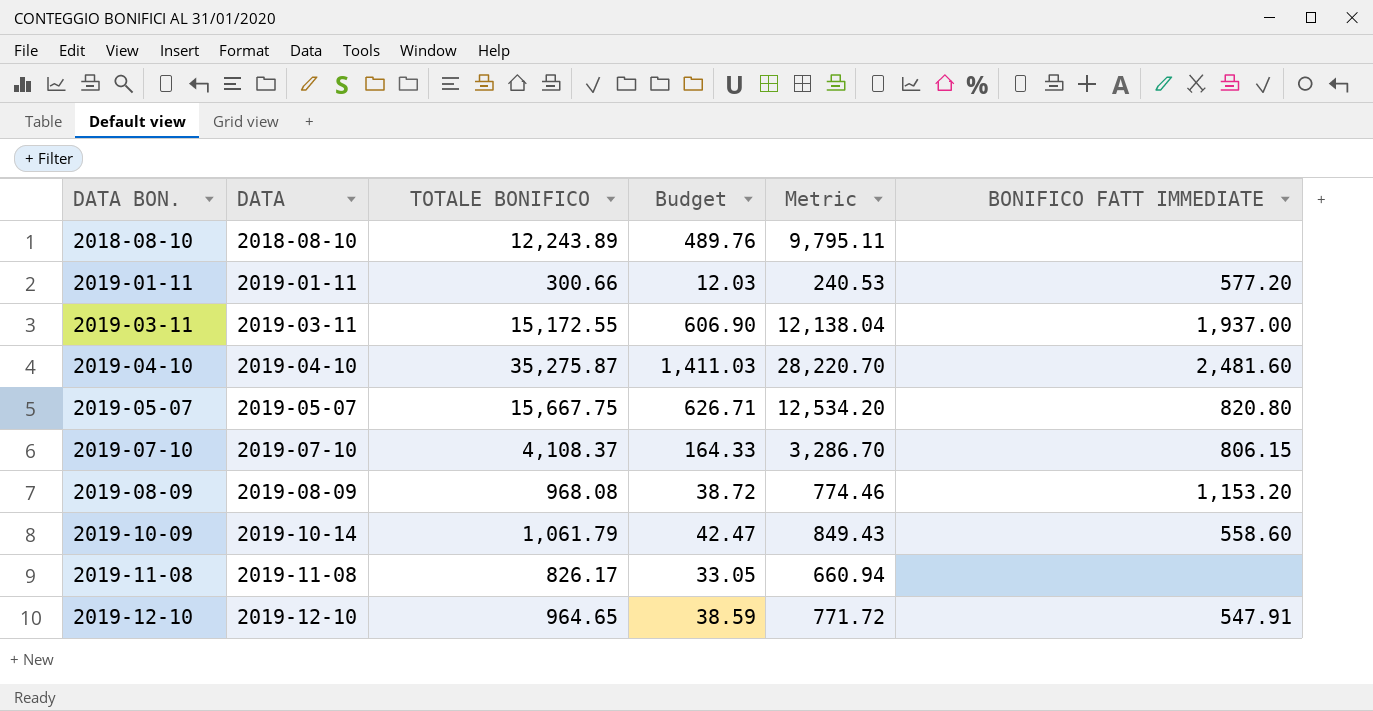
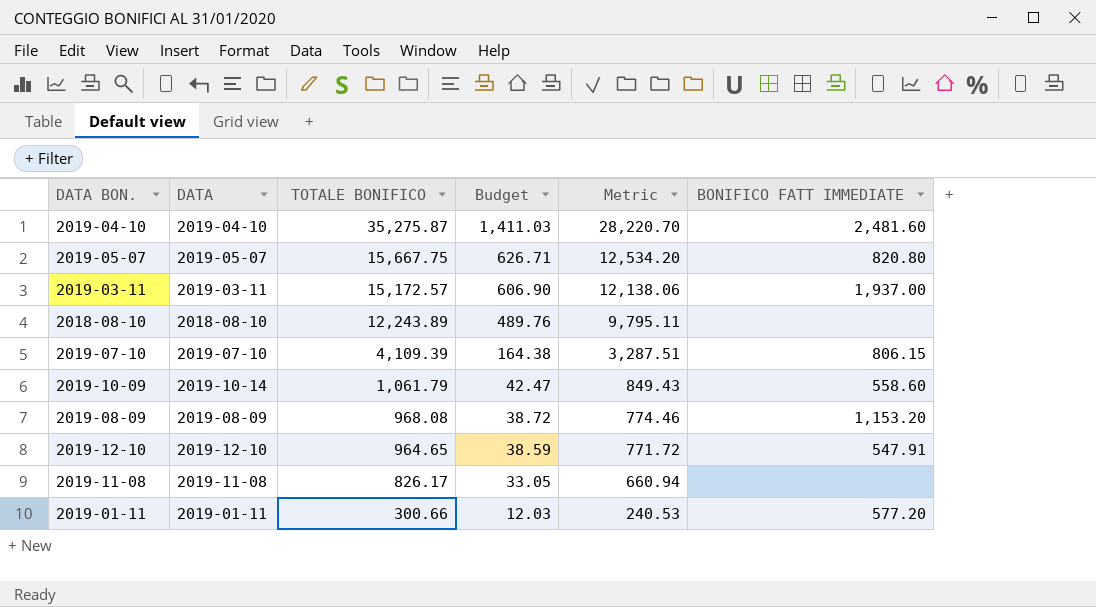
row order: DATA BON. ascending -> TOTALE BONIFICO descending
2019-03-11 | TOTALE BONIFICO: 15,172.55 -> 15,172.57
2019-03-11 | Metric: 12,138.04 -> 12,138.06
2019-07-10 | TOTALE BONIFICO: 4,108.37 -> 4,109.39
2019-07-10 | Budget: 164.33 -> 164.38
2019-07-10 | Metric: 3,286.70 -> 3,287.51

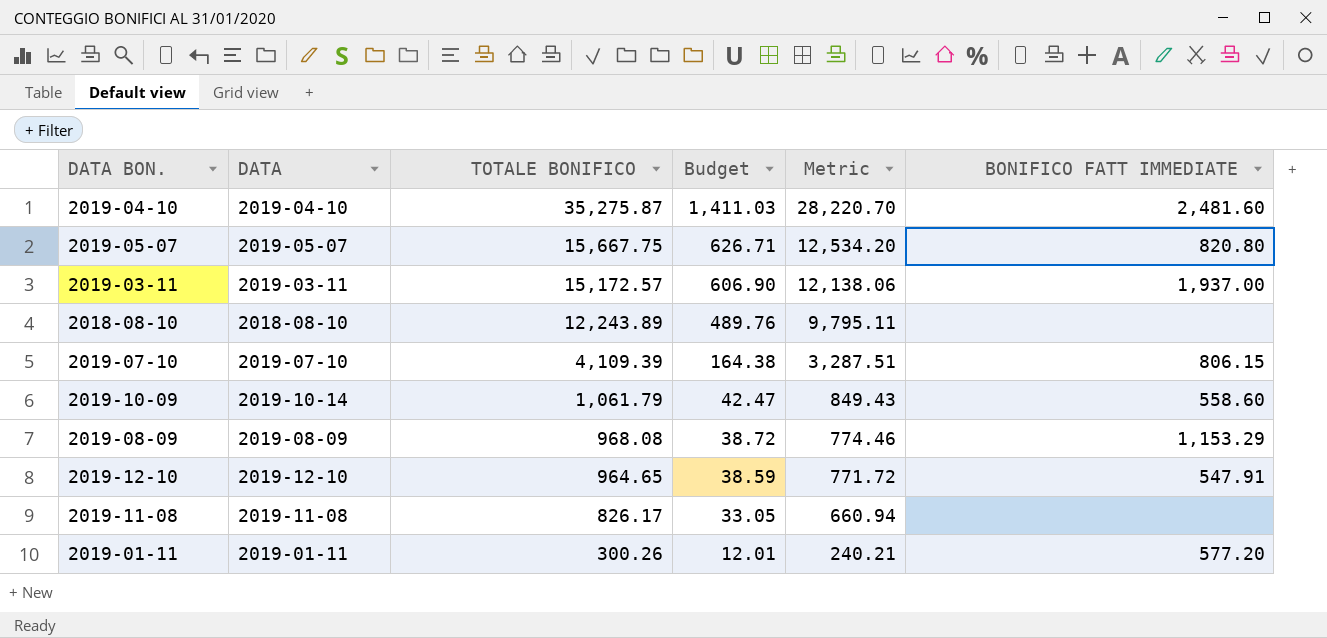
2019-08-09 | BONIFICO FATT IMMEDIATE: 1,153.20 -> 1,153.29
2019-01-11 | TOTALE BONIFICO: 300.66 -> 300.26
2019-01-11 | Budget: 12.03 -> 12.01
2019-01-11 | Metric: 240.53 -> 240.21

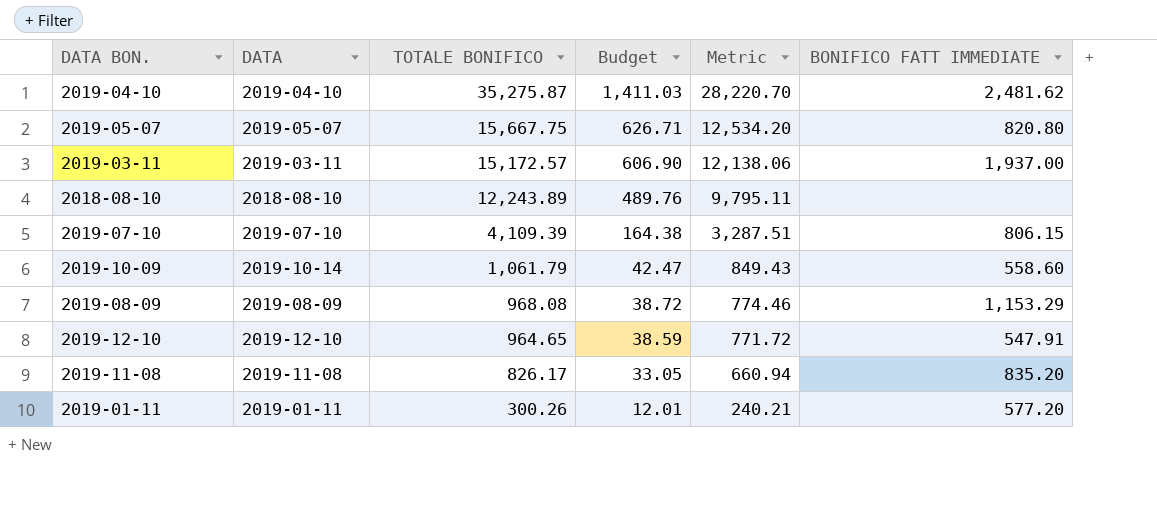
2019-04-10 | BONIFICO FATT IMMEDIATE: 2,481.60 -> 2,481.62
2019-11-08 | BONIFICO FATT IMMEDIATE: none -> 835.20

